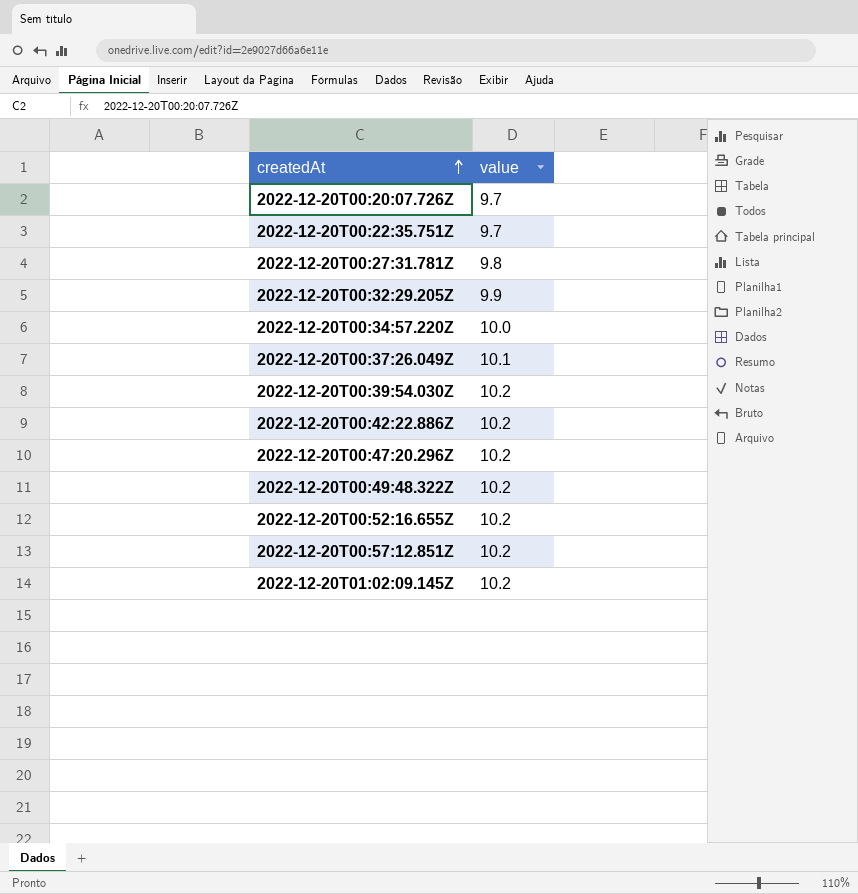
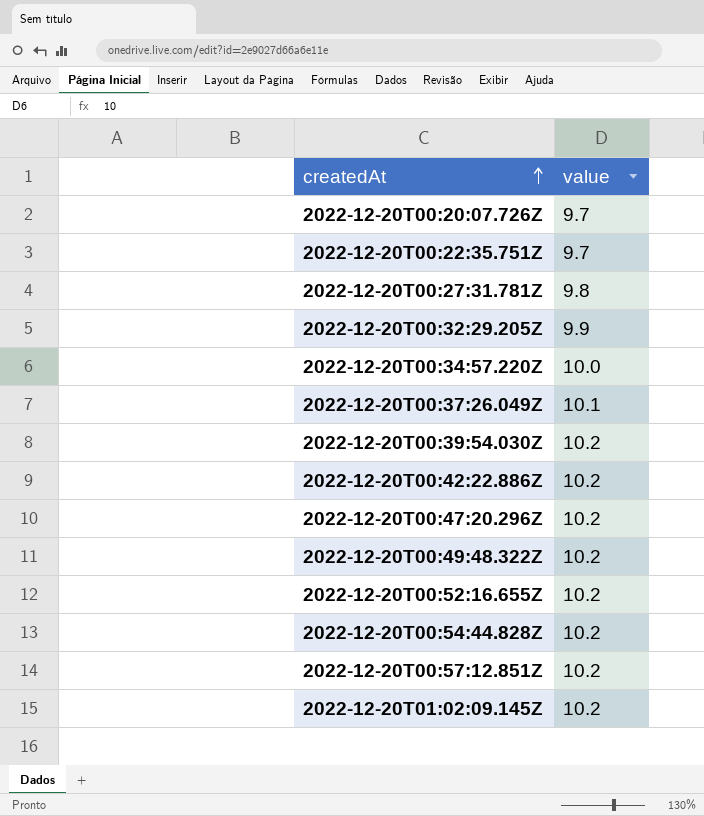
row 2022-12-20T00:54:44.828Z: none -> 10.2

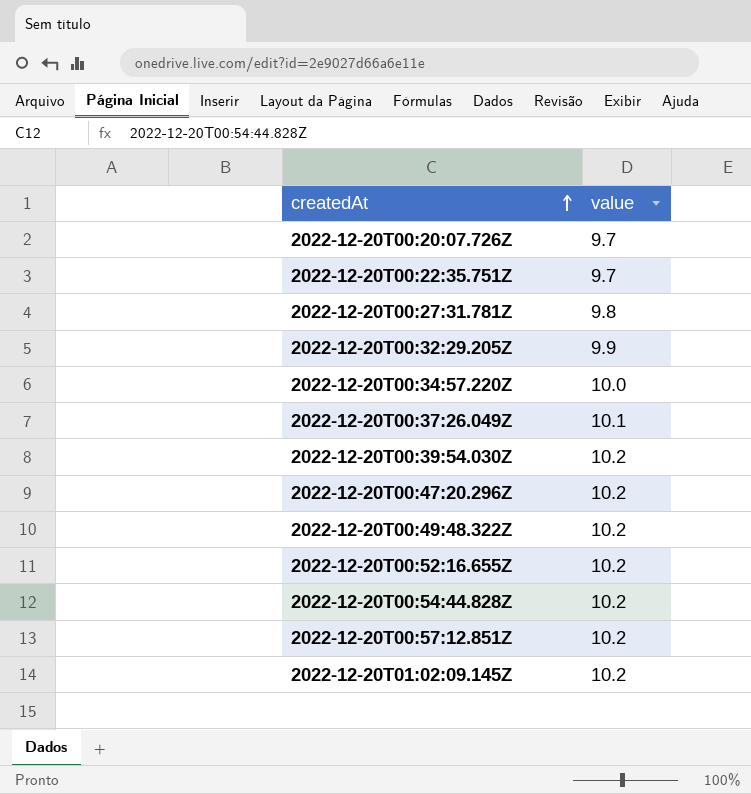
row 2022-12-20T00:42:22.886Z: 10.2 -> none

